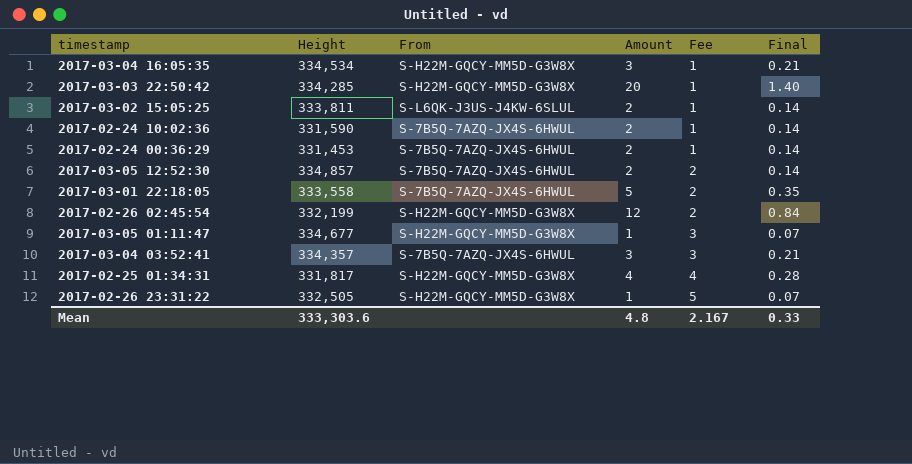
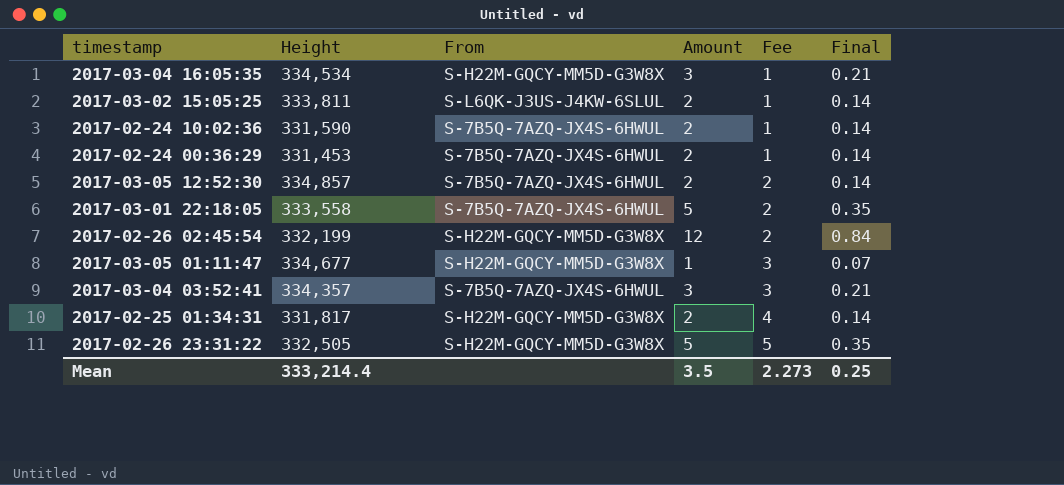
row 2017-03-03 22:50:42: 334,285 | S-H22M-GQCY-MM5D-G3W8X | 20 | 1 | 1.40 -> none
2017-02-25 01:34:31 | Amount: 4 -> 2
2017-02-25 01:34:31 | Final: 0.28 -> 0.14
2017-02-26 23:31:22 | Amount: 1 -> 5
2017-02-26 23:31:22 | Final: 0.07 -> 0.35
Mean | Height: 333,303.6 -> 333,214.4
Mean | Amount: 4.8 -> 3.5
Mean | Fee: 2.167 -> 2.273
Mean | Final: 0.33 -> 0.25

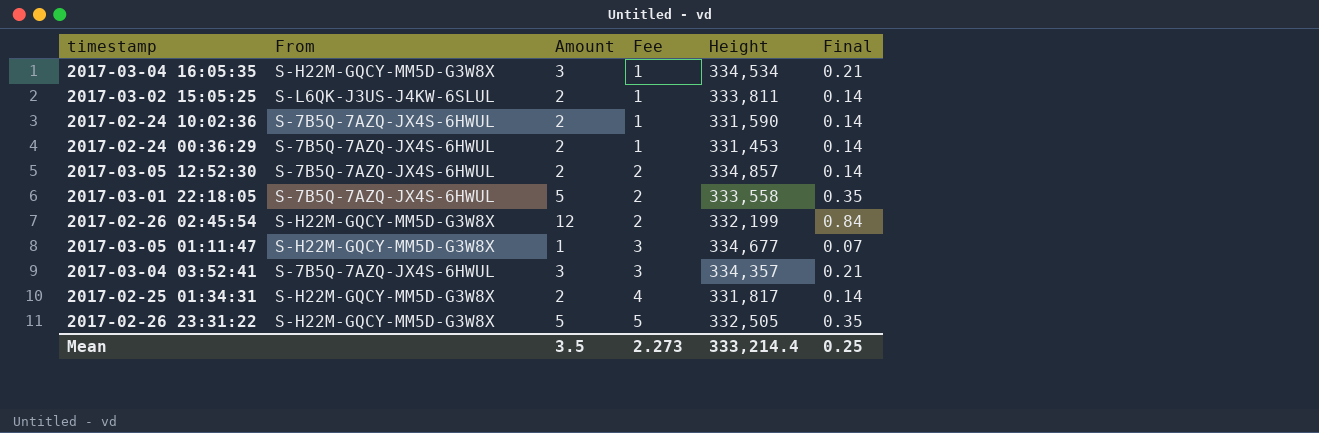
column Height | position: 2 -> 5

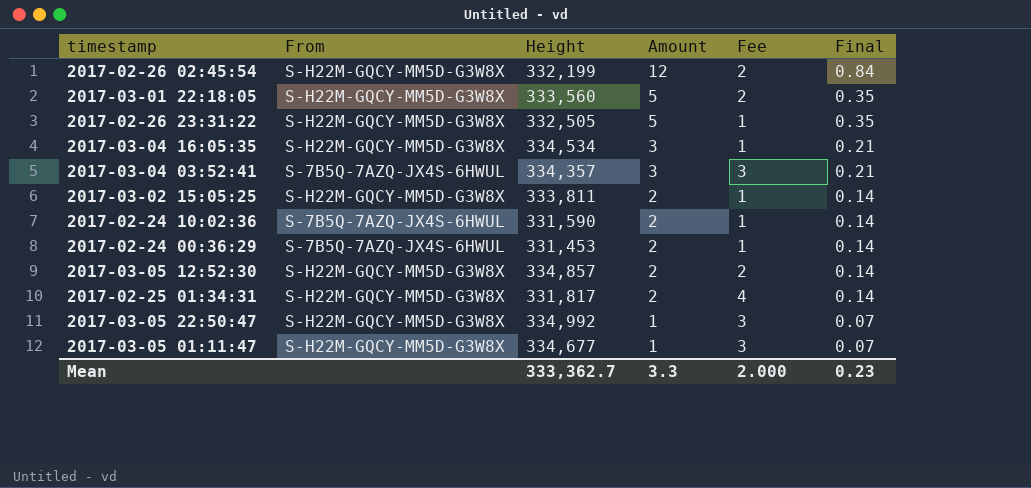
row order: Fee ascending -> Amount descending
column Height | position: 5 -> 3
2017-03-01 22:18:05 | From: S-7B5Q-7AZQ-JX4S-6HWUL -> S-H22M-GQCY-MM5D-G3W8X
2017-03-01 22:18:05 | Height: 333,558 -> 333,560
2017-02-26 23:31:22 | Fee: 5 -> 1
2017-03-02 15:05:25 | From: S-L6QK-J3US-J4KW-6SLUL -> S-H22M-GQCY-MM5D-G3W8X
2017-03-05 12:52:30 | From: S-7B5Q-7AZQ-JX4S-6HWUL -> S-H22M-GQCY-MM5D-G3W8X
row 2017-03-05 22:50:47: none -> S-H22M-GQCY-MM5D-G3W8X | 334,992 | 1 | 3 | 0.07
Mean | Height: 333,214.4 -> 333,362.7
Mean | Amount: 3.5 -> 3.3
Mean | Fee: 2.273 -> 2.000
Mean | Final: 0.25 -> 0.23

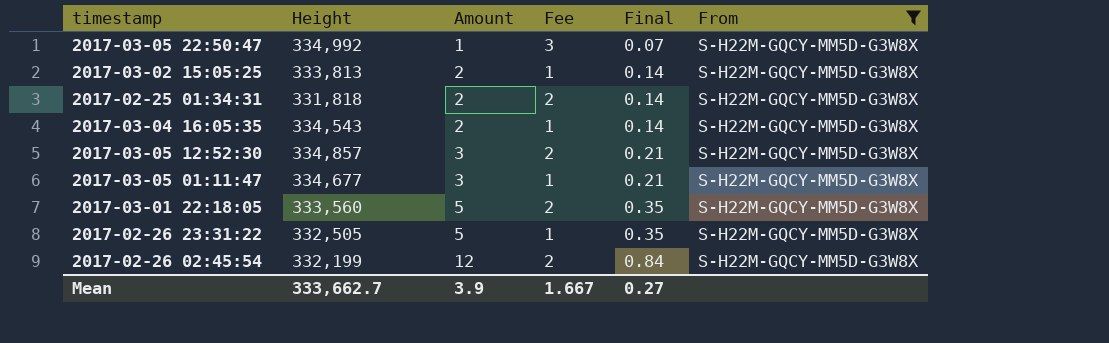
filter: none -> From = S-H22M-GQCY-MM5D-G3W8X
row order: Amount descending -> Amount ascending
column From | position: 2 -> 6
2017-03-02 15:05:25 | Height: 333,811 -> 333,813
2017-02-25 01:34:31 | Height: 331,817 -> 331,818
2017-02-25 01:34:31 | Fee: 4 -> 2
2017-03-04 16:05:35 | Height: 334,534 -> 334,543
2017-03-04 16:05:35 | Amount: 3 -> 2
2017-03-04 16:05:35 | Final: 0.21 -> 0.14
2017-03-05 12:52:30 | Amount: 2 -> 3
2017-03-05 12:52:30 | Final: 0.14 -> 0.21
2017-03-05 01:11:47 | Amount: 1 -> 3
2017-03-05 01:11:47 | Fee: 3 -> 1
2017-03-05 01:11:47 | Final: 0.07 -> 0.21
Mean | Height: 333,362.7 -> 333,662.7
Mean | Amount: 3.3 -> 3.9
Mean | Fee: 2.000 -> 1.667
Mean | Final: 0.23 -> 0.27

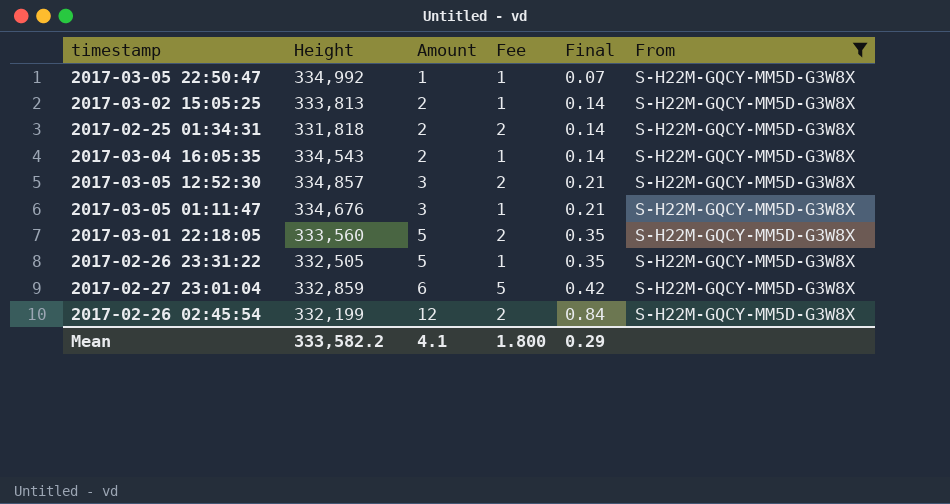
2017-03-05 22:50:47 | Fee: 3 -> 1
2017-03-05 01:11:47 | Height: 334,677 -> 334,676
row 2017-02-27 23:01:04: none -> 332,859 | 6 | 5 | 0.42 | S-H22M-GQCY-MM5D-G3W8X
Mean | Height: 333,662.7 -> 333,582.2
Mean | Amount: 3.9 -> 4.1
Mean | Fee: 1.667 -> 1.800
Mean | Final: 0.27 -> 0.29

